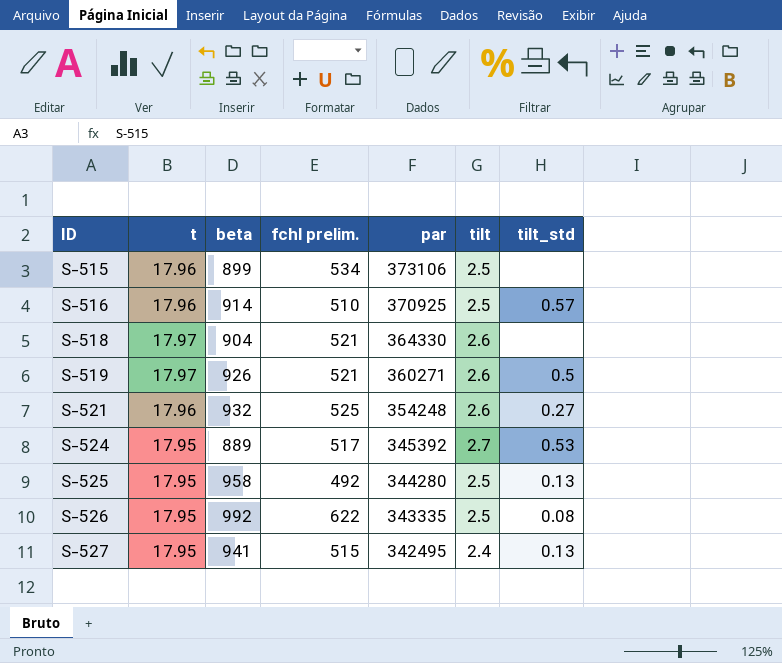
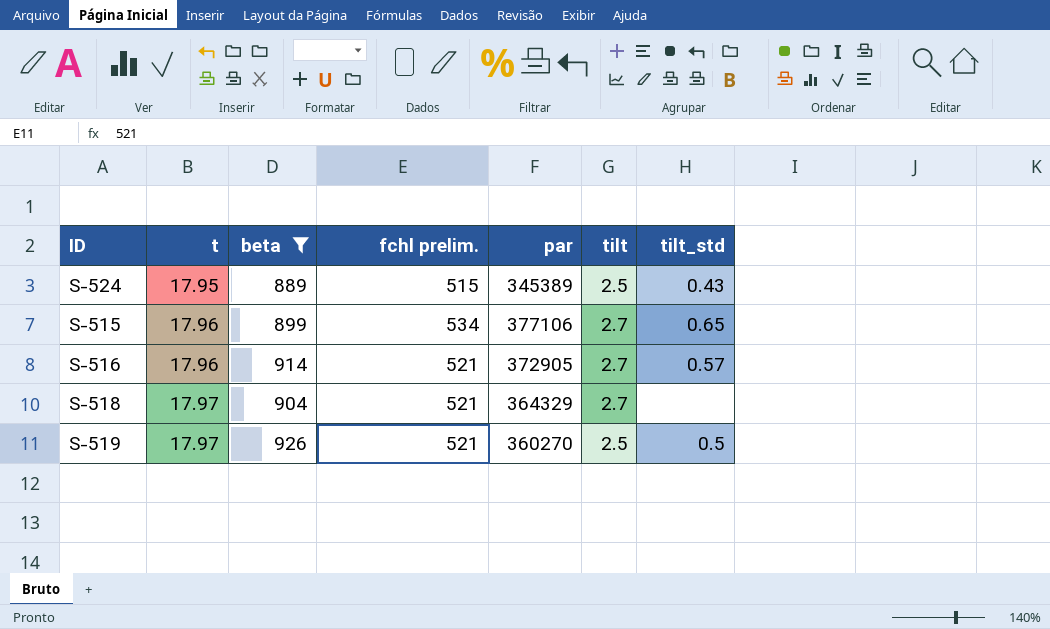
filter: none -> beta <= 926
row order: ID ascending -> t ascending
S-524 | fchl prelim.: 517 -> 515
S-524 | par: 345392 -> 345389
S-524 | tilt: 2.7 -> 2.5
S-524 | tilt_std: 0.53 -> 0.43
S-515 | par: 373106 -> 377106
S-515 | tilt: 2.5 -> 2.7
S-515 | tilt_std: none -> 0.65
S-516 | fchl prelim.: 510 -> 521
S-516 | par: 370925 -> 372905
S-516 | tilt: 2.5 -> 2.7
S-518 | par: 364330 -> 364329
S-518 | tilt: 2.6 -> 2.7
S-519 | par: 360271 -> 360270
S-519 | tilt: 2.6 -> 2.5

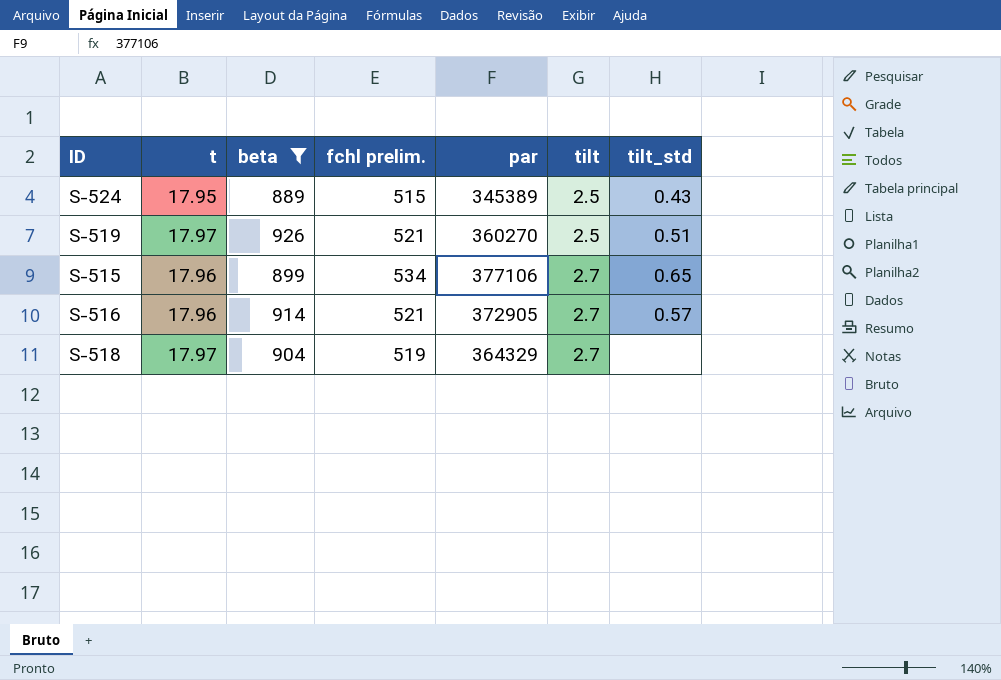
row order: t ascending -> tilt ascending
S-519 | tilt_std: 0.5 -> 0.51
S-518 | fchl prelim.: 521 -> 519

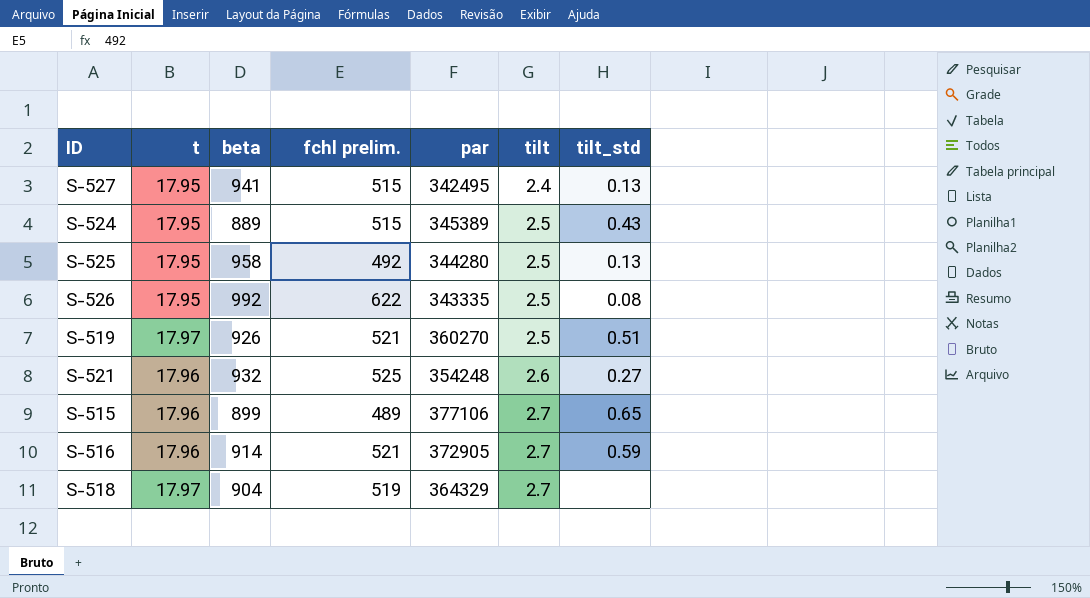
filter: beta <= 926 -> none
S-515 | fchl prelim.: 534 -> 489
S-516 | tilt_std: 0.57 -> 0.59

